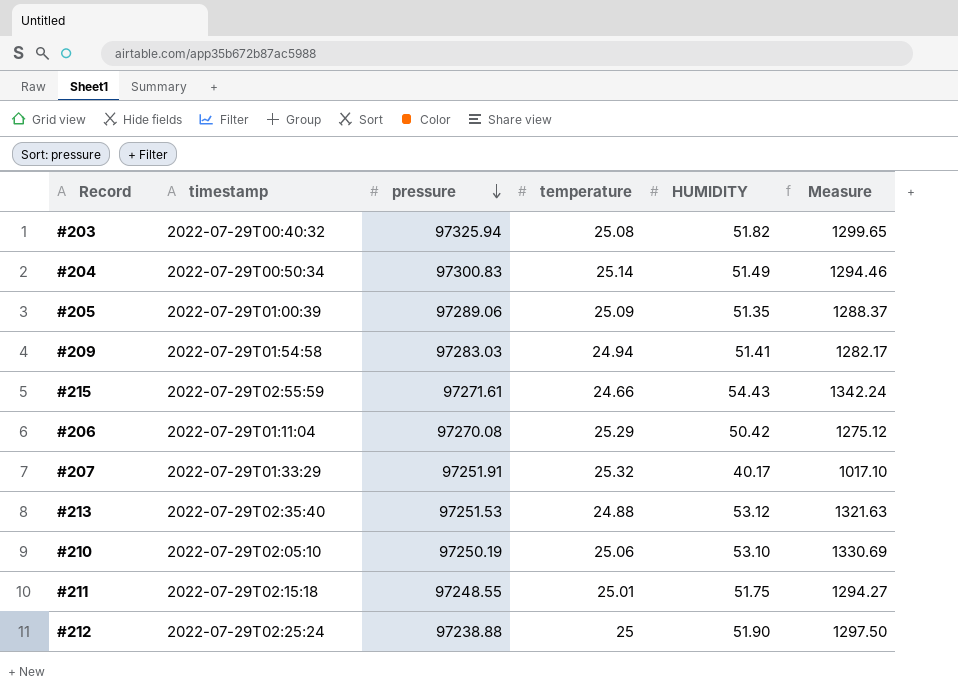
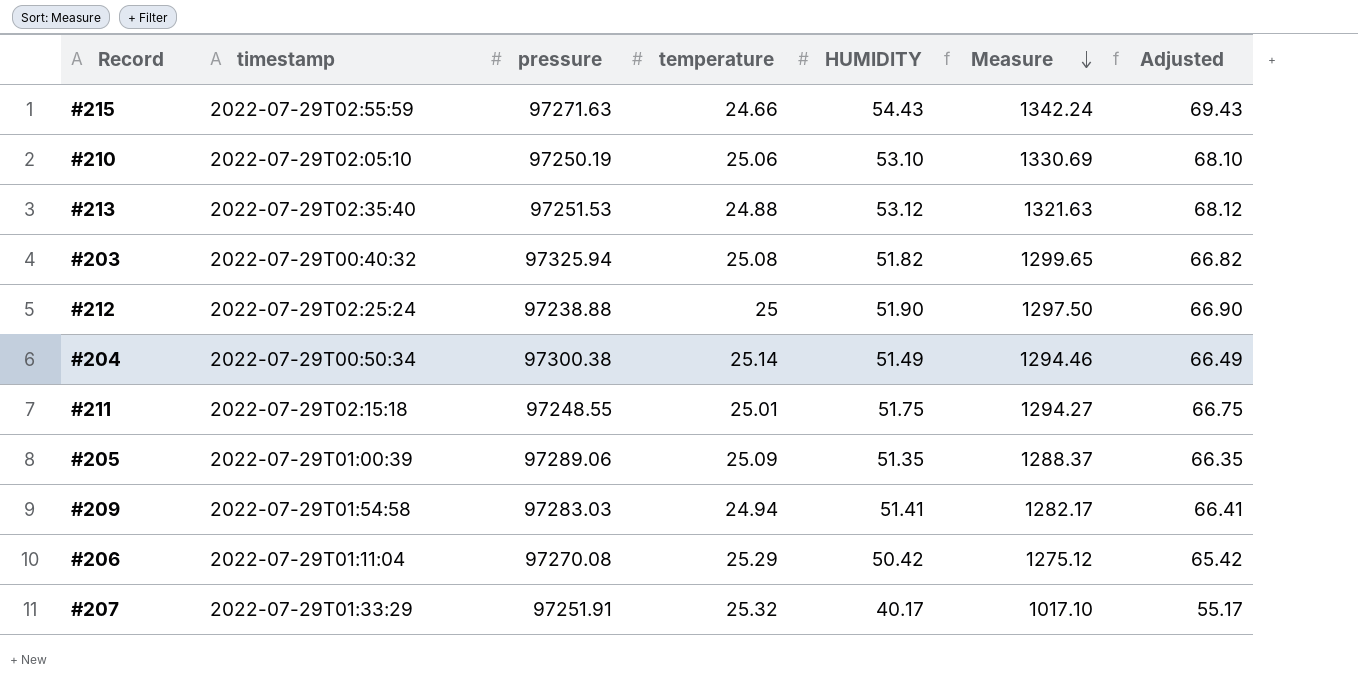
row order: pressure descending -> Measure descending
column Adjusted | formula: none -> [HUMIDITY] + 15
#215 | pressure: 97271.61 -> 97271.63
#204 | pressure: 97300.83 -> 97300.38

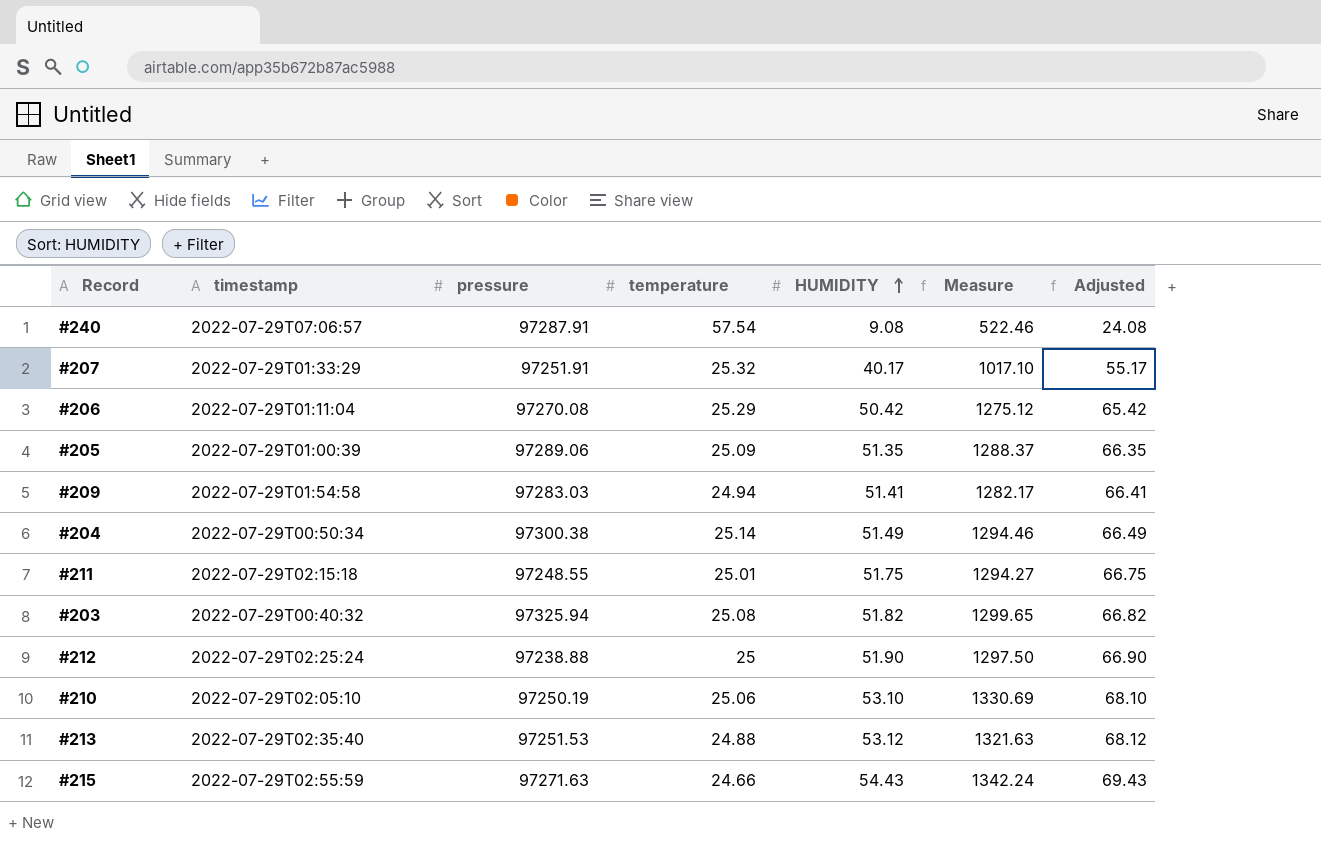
row order: Measure descending -> HUMIDITY ascending
row #240: none -> 2022-07-29T07:06:57 | 97287.91 | 57.54 | 9.08 | 522.46 | 24.08

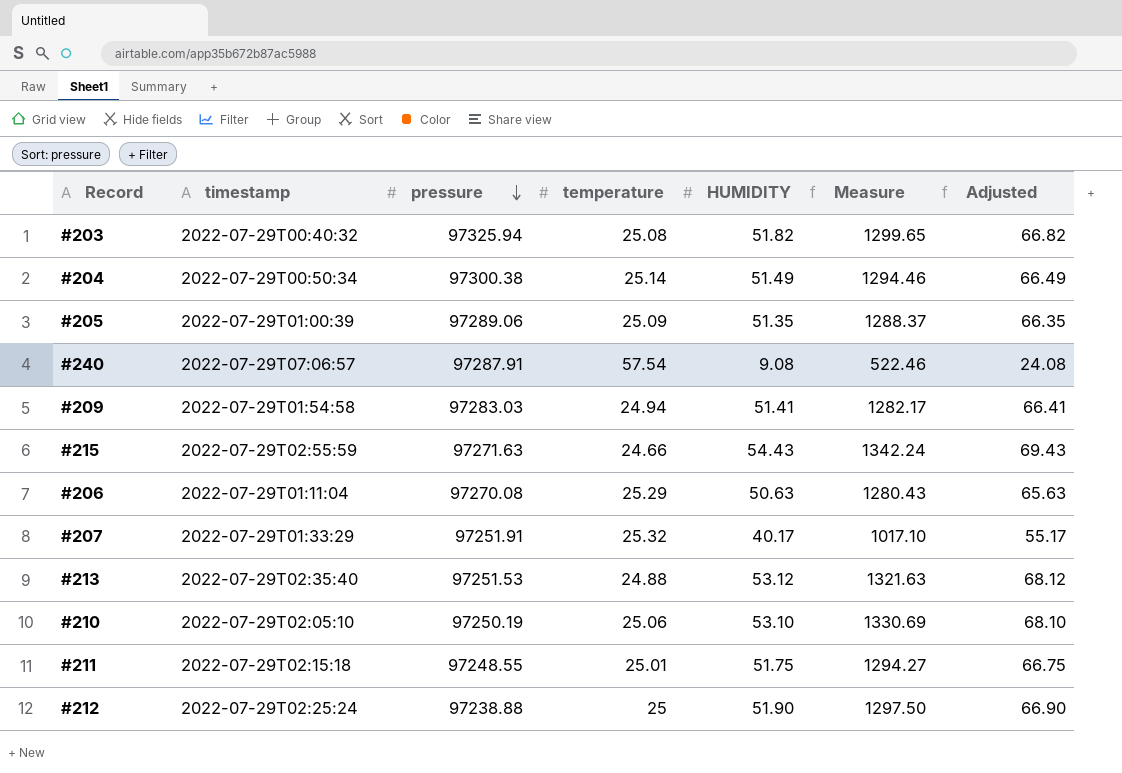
row order: HUMIDITY ascending -> pressure descending
#206 | HUMIDITY: 50.42 -> 50.63
#206 | Measure: 1275.12 -> 1280.43
#206 | Adjusted: 65.42 -> 65.63

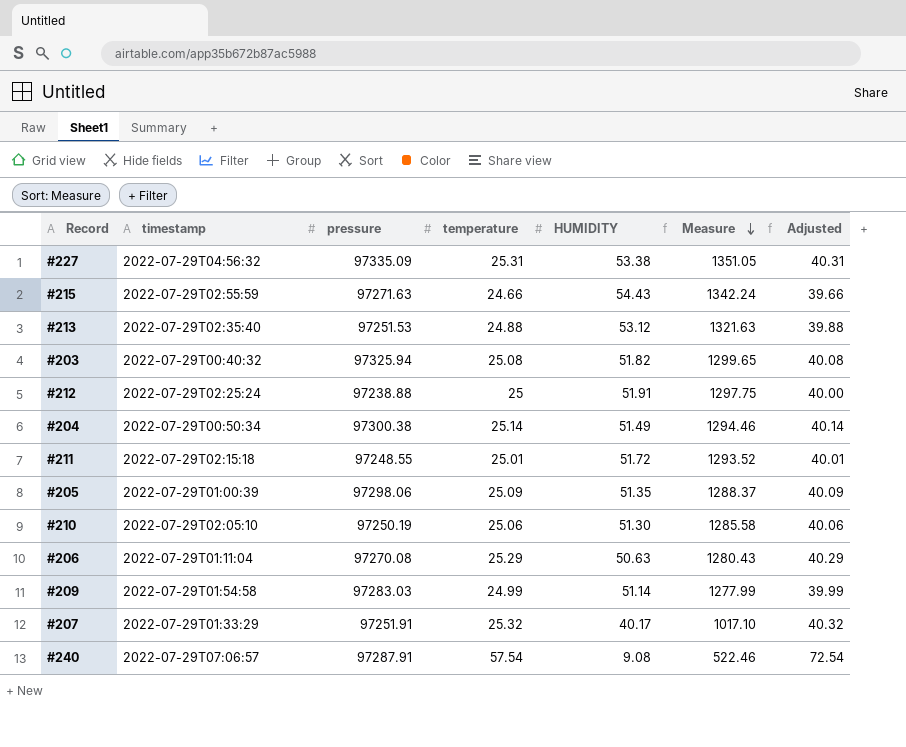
row order: pressure descending -> Measure descending
column Adjusted | formula: [HUMIDITY] + 15 -> [temperature] + 15
row #227: none -> 2022-07-29T04:56:32 | 97335.09 | 25.31 | 53.38 | 1351.05 | 40.31
#212 | HUMIDITY: 51.90 -> 51.91
#212 | Measure: 1297.50 -> 1297.75
#211 | HUMIDITY: 51.75 -> 51.72
#211 | Measure: 1294.27 -> 1293.52
#205 | pressure: 97289.06 -> 97298.06
#210 | HUMIDITY: 53.10 -> 51.30
#210 | Measure: 1330.69 -> 1285.58
#209 | temperature: 24.94 -> 24.99
#209 | HUMIDITY: 51.41 -> 51.14
#209 | Measure: 1282.17 -> 1277.99

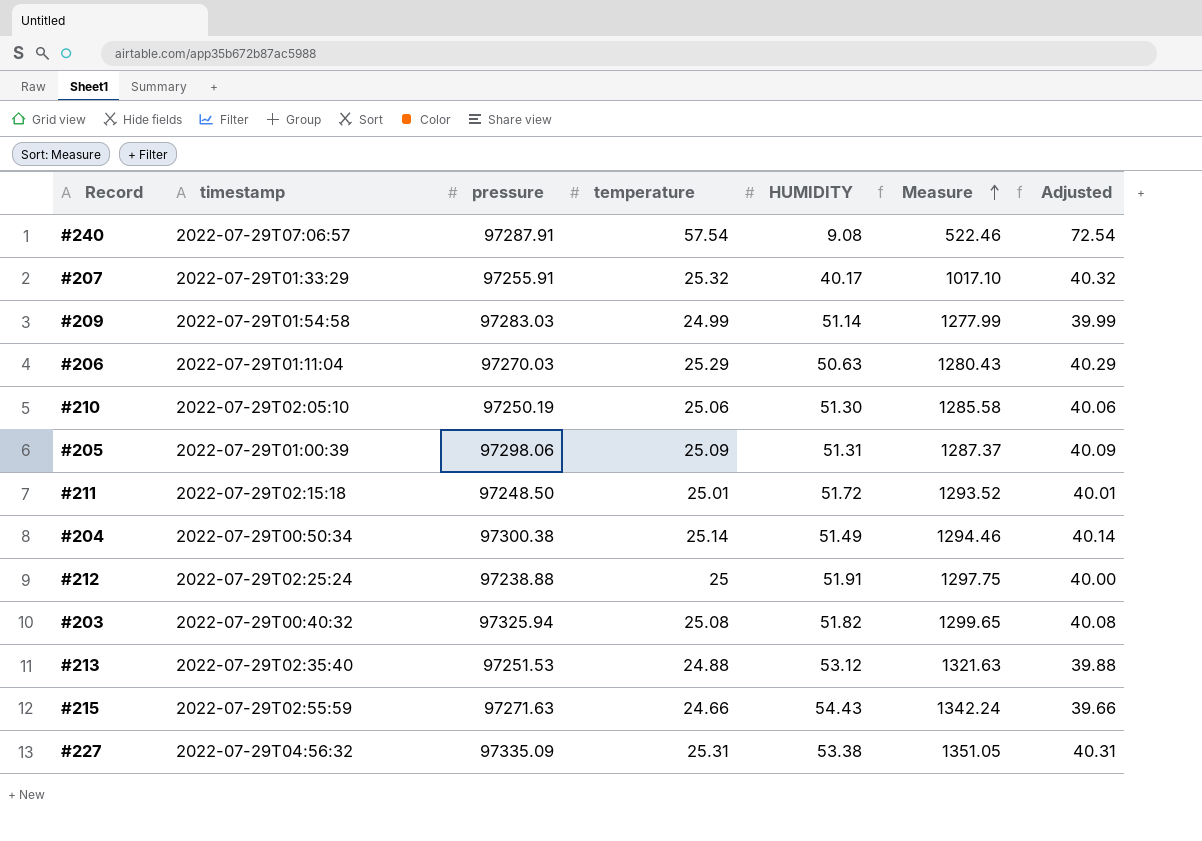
row order: Measure descending -> Measure ascending
#207 | pressure: 97251.91 -> 97255.91
#206 | pressure: 97270.08 -> 97270.03
#205 | HUMIDITY: 51.35 -> 51.31
#205 | Measure: 1288.37 -> 1287.37
#211 | pressure: 97248.55 -> 97248.50

